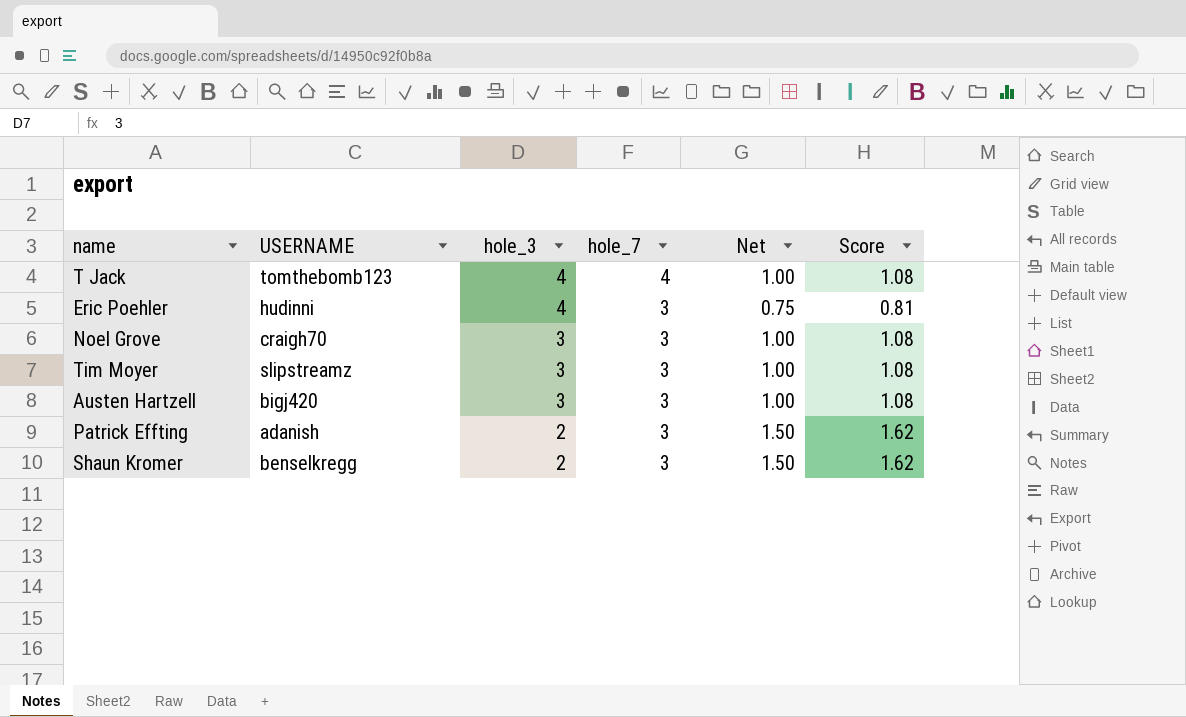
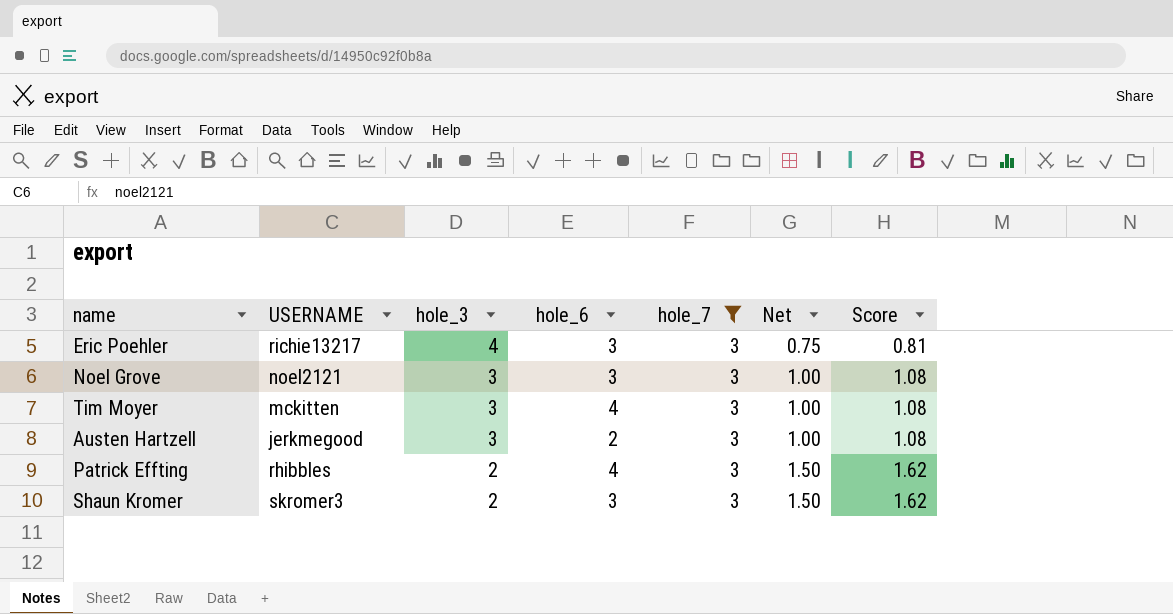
filter: none -> hole_7 = 3
column hole_6 | position: none -> 4
Eric Poehler | USERNAME: hudinni -> richie13217
Noel Grove | USERNAME: craigh70 -> noel2121
Tim Moyer | USERNAME: slipstreamz -> mckitten
Austen Hartzell | USERNAME: bigj420 -> jerkmegood
Patrick Effting | USERNAME: adanish -> rhibbles
Shaun Kromer | USERNAME: benselkregg -> skromer3

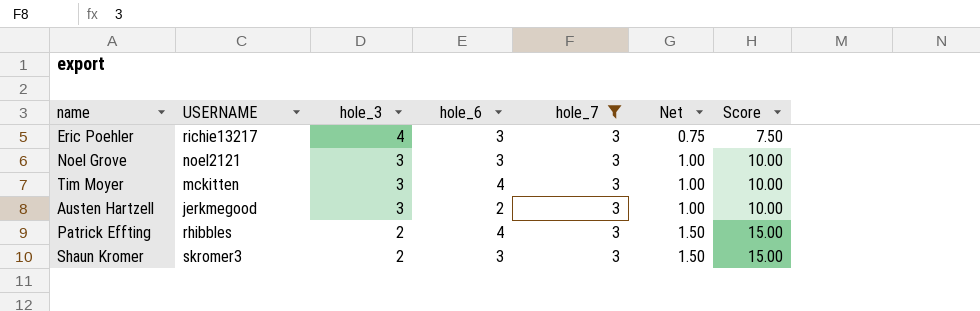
column Score | formula: [Net] * 1.08 -> [Net] * 10

